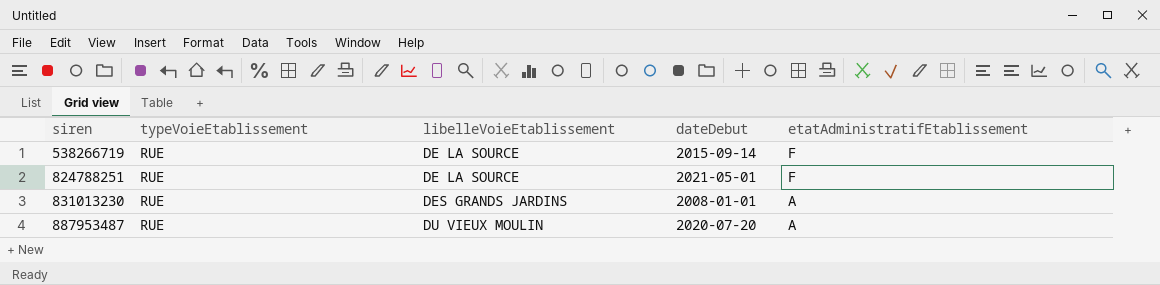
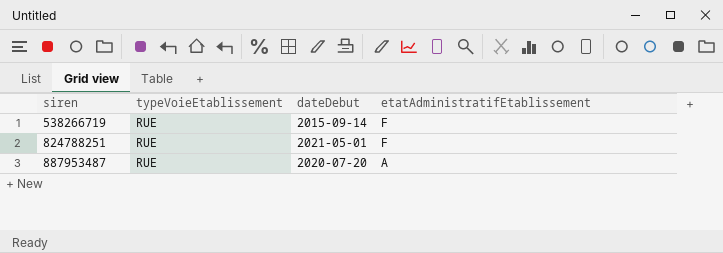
column libelleVoieEtablissement | position: 3 -> none
row 831013230: RUE | DES GRANDS JARDINS | 2008-01-01 | A -> none

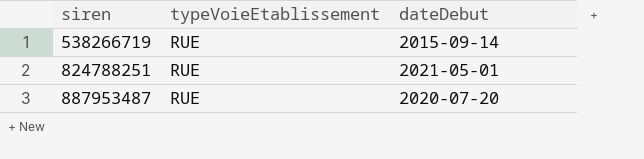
column etatAdministratifEtablissement | position: 4 -> none

